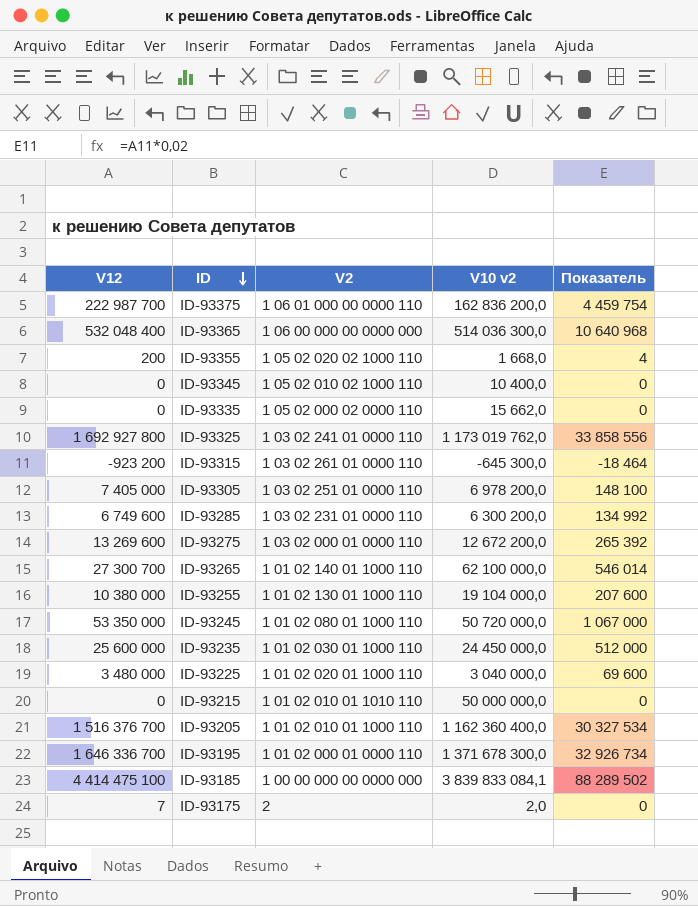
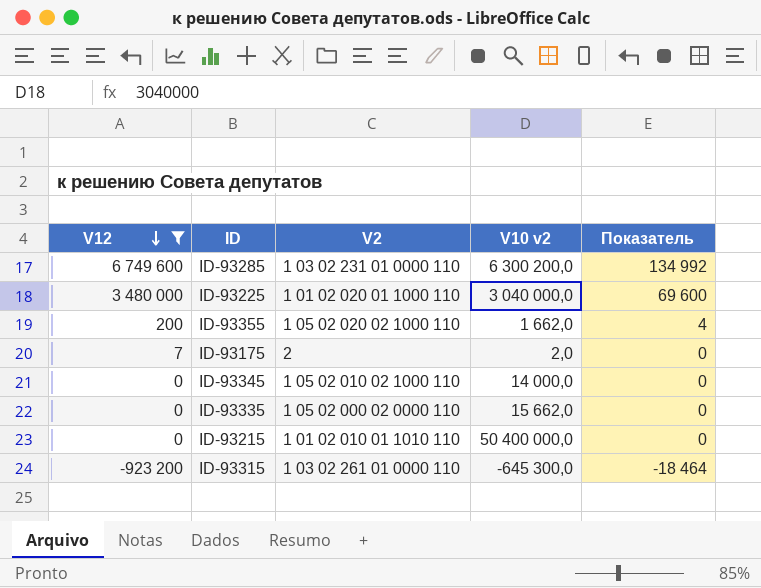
filter: none -> V12 <= 6 749 600
row order: ID descending -> V12 descending
ID-93355 | V10 v2: 1 668,0 -> 1 662,0
ID-93345 | V10 v2: 10 400,0 -> 14 000,0
ID-93215 | V10 v2: 50 000 000,0 -> 50 400 000,0

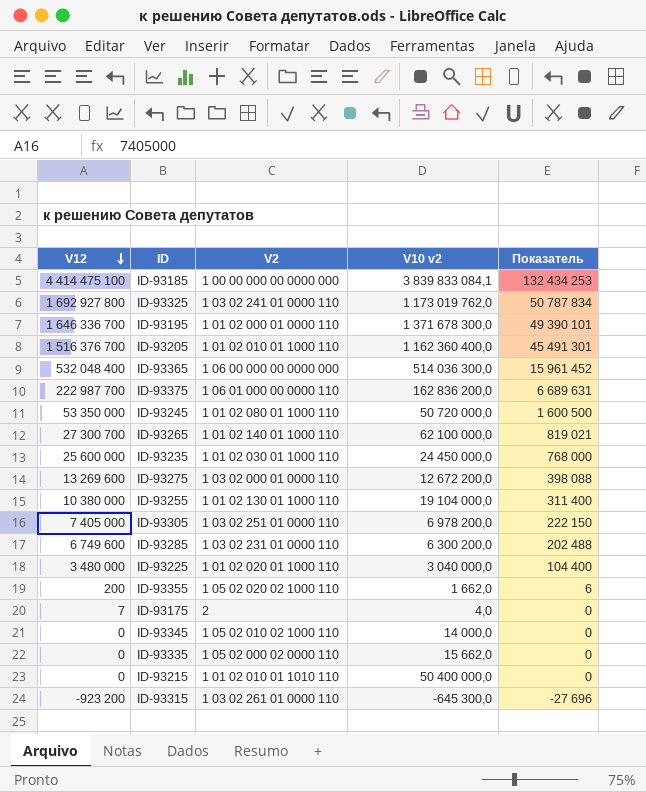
filter: V12 <= 6 749 600 -> none
column Показатель | formula: [V12] * 0,02 -> [V12] * 0,03
ID-93175 | V10 v2: 2,0 -> 4,0

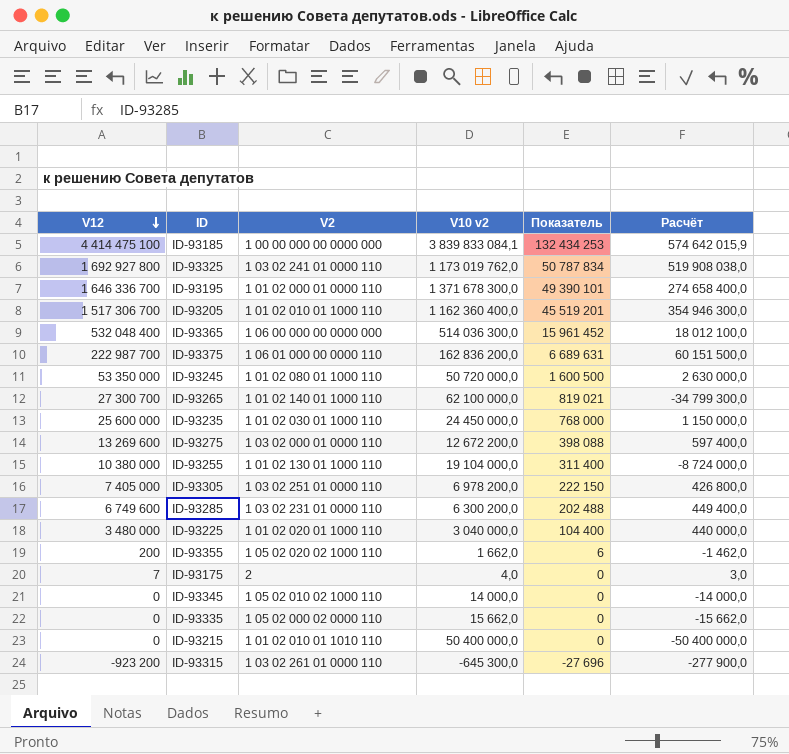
column Расчёт | formula: none -> [V12] - [V10 v2]
ID-93205 | V12: 1 516 376 700 -> 1 517 306 700
ID-93205 | Показатель: 45 491 301 -> 45 519 201

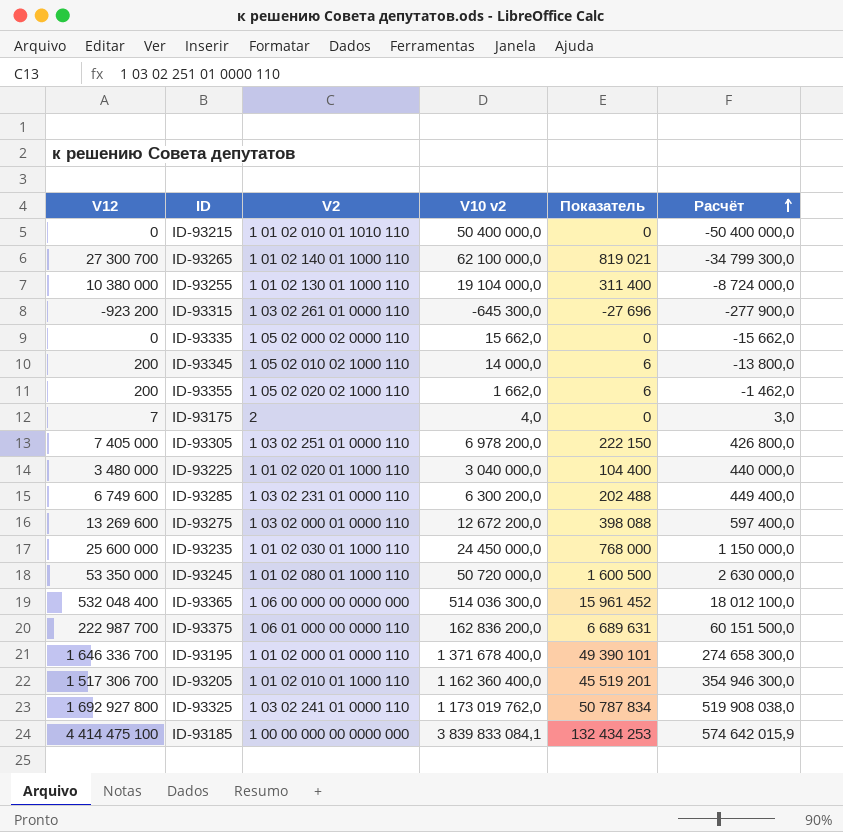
row order: V12 descending -> Расчёт ascending
ID-93345 | V12: 0 -> 200
ID-93345 | Показатель: 0 -> 6
ID-93345 | Расчёт: -14 000,0 -> -13 800,0
ID-93195 | V10 v2: 1 371 678 300,0 -> 1 371 678 400,0
ID-93195 | Расчёт: 274 658 400,0 -> 274 658 300,0

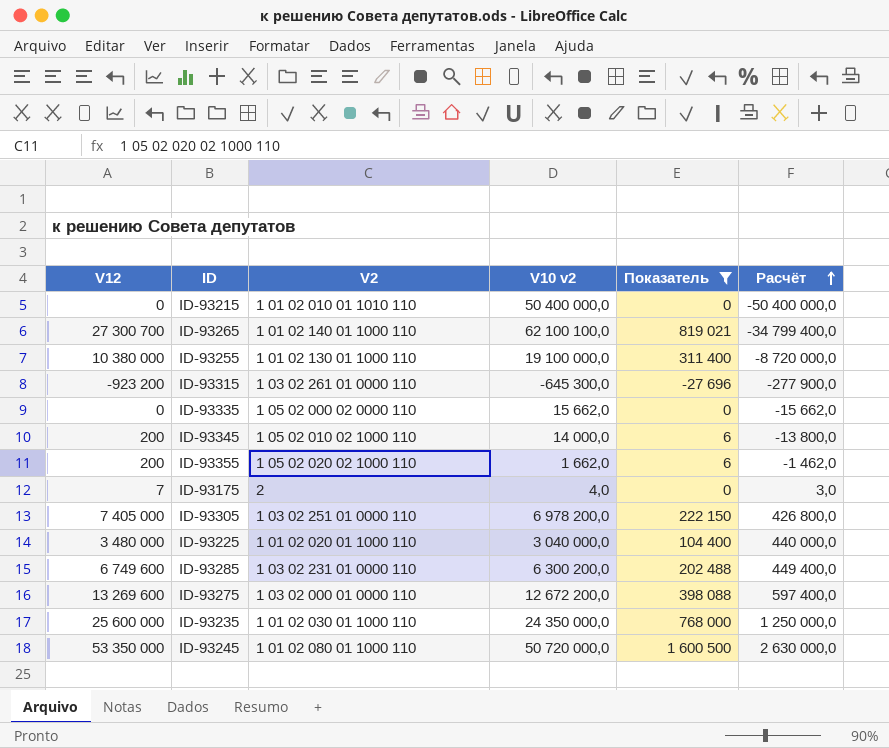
filter: none -> Показатель <= 1 600 500
ID-93265 | V10 v2: 62 100 000,0 -> 62 100 100,0
ID-93265 | Расчёт: -34 799 300,0 -> -34 799 400,0
ID-93255 | V10 v2: 19 104 000,0 -> 19 100 000,0
ID-93255 | Расчёт: -8 724 000,0 -> -8 720 000,0
ID-93235 | V10 v2: 24 450 000,0 -> 24 350 000,0
ID-93235 | Расчёт: 1 150 000,0 -> 1 250 000,0

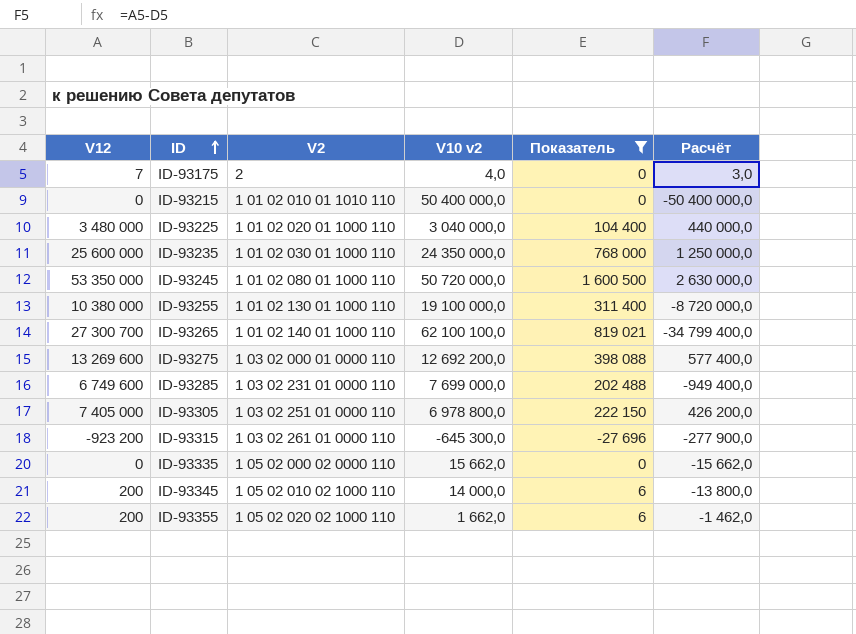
row order: Расчёт ascending -> ID ascending
ID-93275 | V10 v2: 12 672 200,0 -> 12 692 200,0
ID-93275 | Расчёт: 597 400,0 -> 577 400,0
ID-93285 | V10 v2: 6 300 200,0 -> 7 699 000,0
ID-93285 | Расчёт: 449 400,0 -> -949 400,0
ID-93305 | V10 v2: 6 978 200,0 -> 6 978 800,0
ID-93305 | Расчёт: 426 800,0 -> 426 200,0

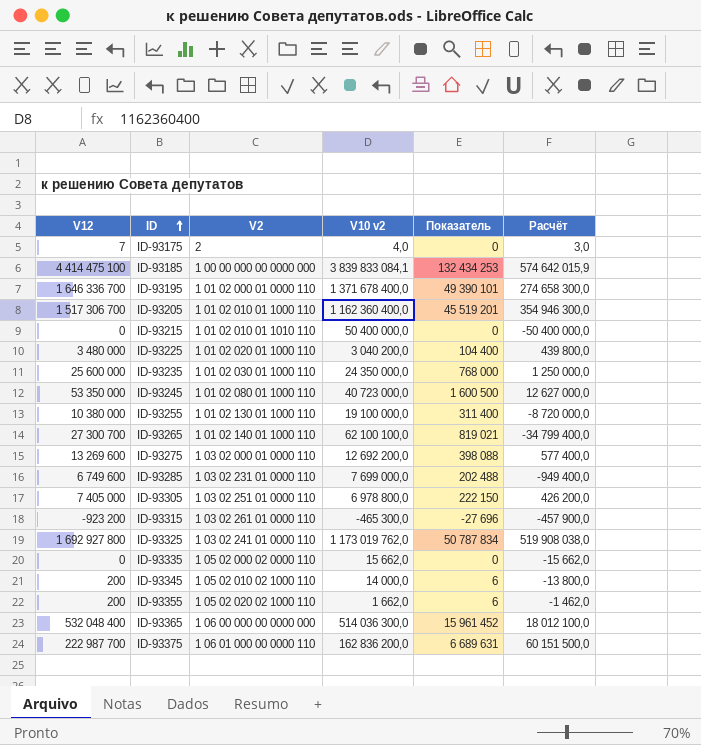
filter: Показатель <= 1 600 500 -> none
ID-93225 | V10 v2: 3 040 000,0 -> 3 040 200,0
ID-93225 | Расчёт: 440 000,0 -> 439 800,0
ID-93245 | V10 v2: 50 720 000,0 -> 40 723 000,0
ID-93245 | Расчёт: 2 630 000,0 -> 12 627 000,0
ID-93315 | V10 v2: -645 300,0 -> -465 300,0
ID-93315 | Расчёт: -277 900,0 -> -457 900,0

